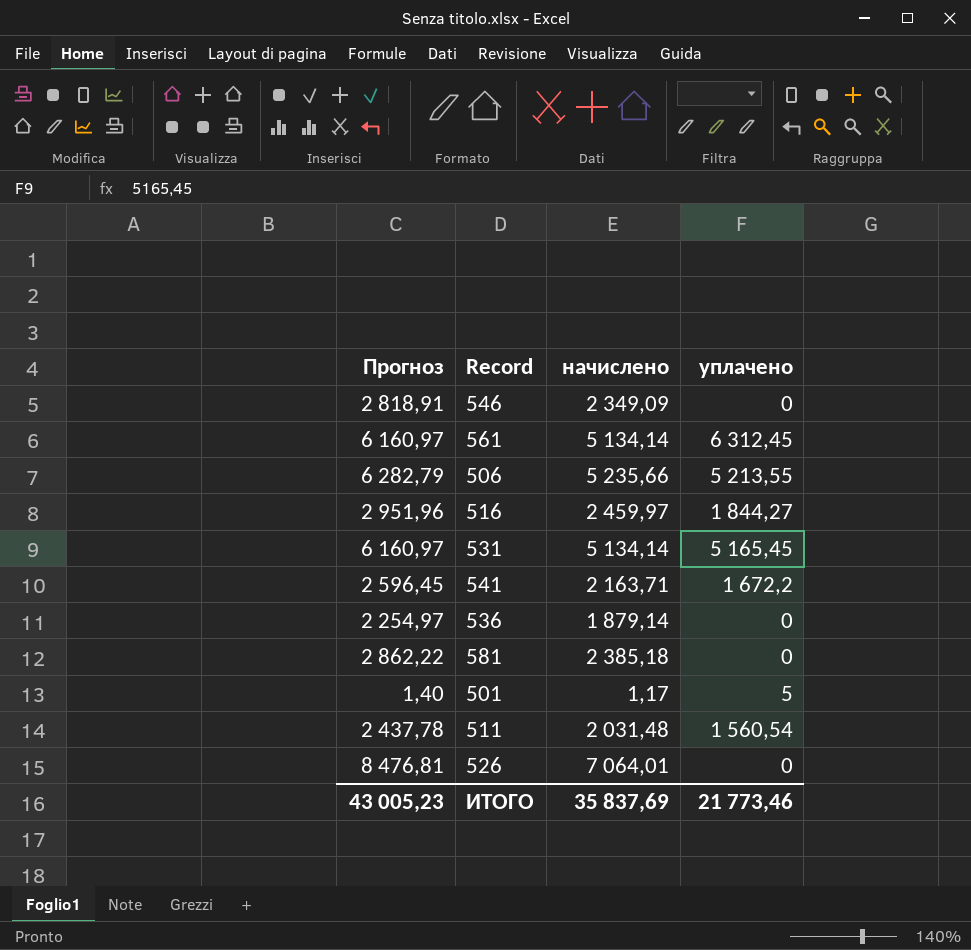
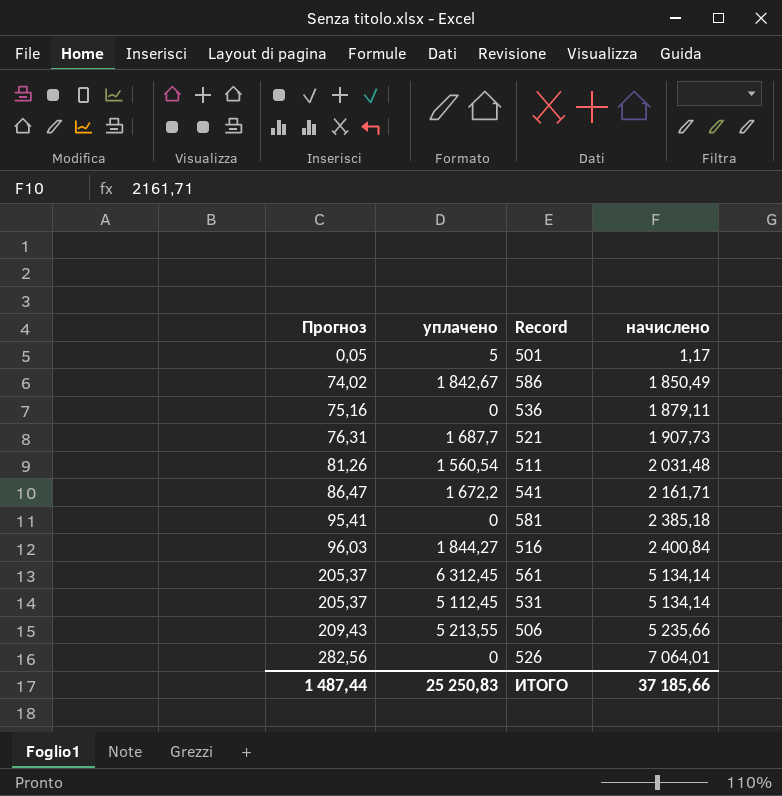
row order: none -> Прогноз ascending
column Прогноз | formula: [начислено] * 1,2 -> [начислено] * 0,04
column уплачено | position: 4 -> 2
row 546: 2 818,91 | 2 349,09 | 0 -> none
row 586: none -> 74,02 | 1 842,67 | 1 850,49
536 | начислено: 1 879,14 -> 1 879,11
row 521: none -> 76,31 | 1 687,7 | 1 907,73
541 | начислено: 2 163,71 -> 2 161,71
516 | начислено: 2 459,97 -> 2 400,84
531 | уплачено: 5 165,45 -> 5 112,45
ИТОГО | Прогноз: 43 005,23 -> 1 487,44
ИТОГО | уплачено: 21 773,46 -> 25 250,83
ИТОГО | начислено: 35 837,69 -> 37 185,66

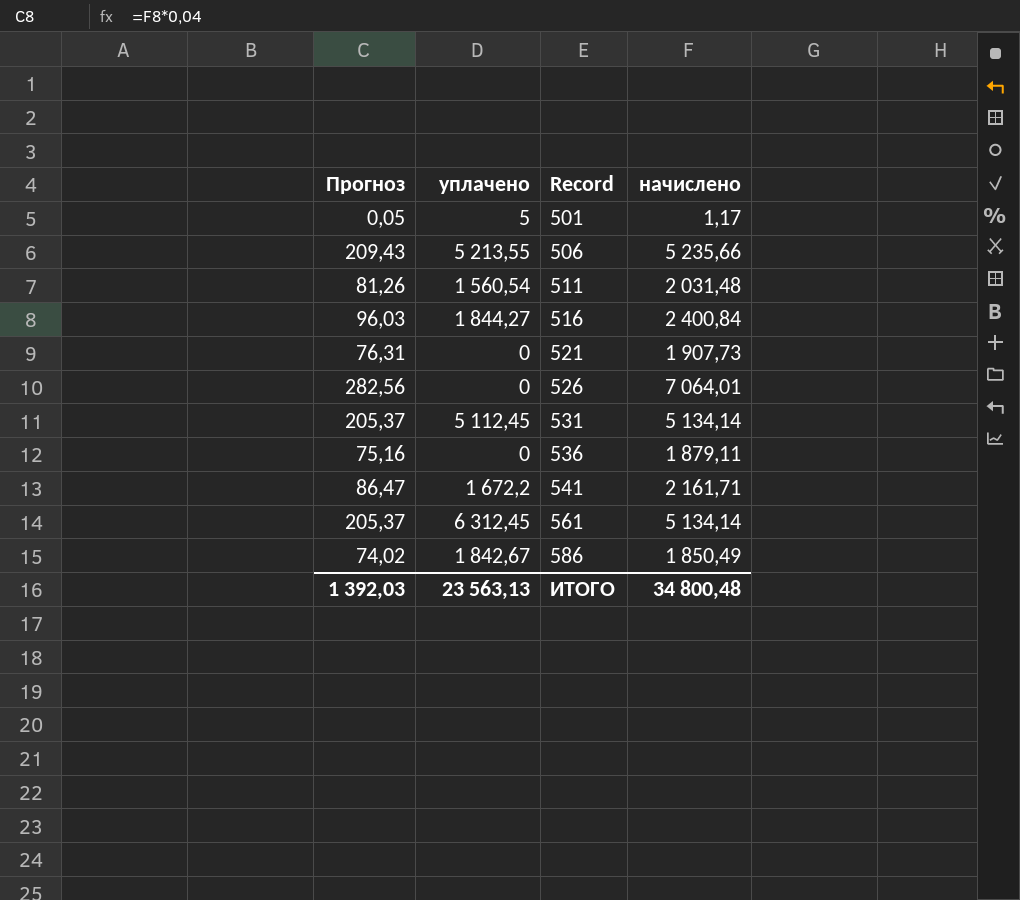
row order: Прогноз ascending -> Record ascending
row 581: 95,41 | 0 | 2 385,18 -> none
521 | уплачено: 1 687,7 -> 0
ИТОГО | Прогноз: 1 487,44 -> 1 392,03
ИТОГО | уплачено: 25 250,83 -> 23 563,13
ИТОГО | начислено: 37 185,66 -> 34 800,48

